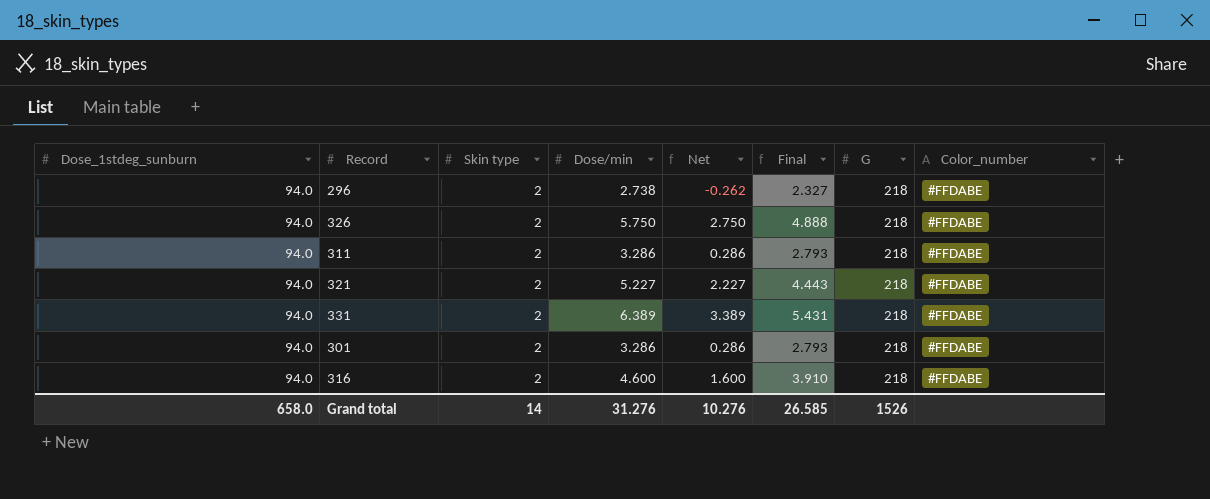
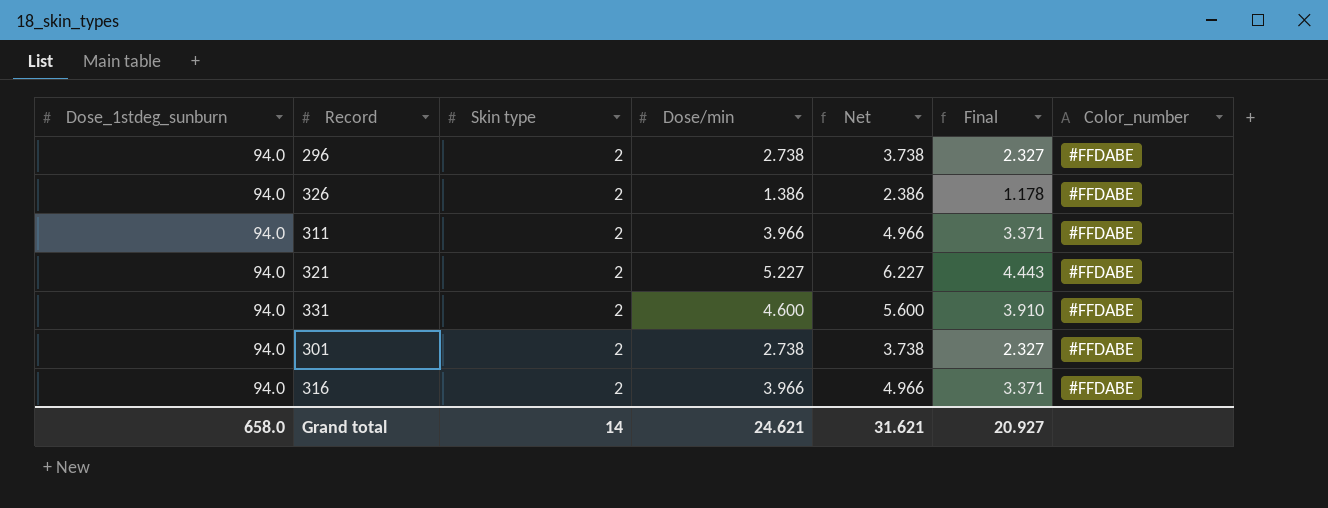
column G | position: 7 -> none
column Net | formula: [Dose/min] - 3 -> [Dose/min] + 1
326 | Dose/min: 5.750 -> 1.386
326 | Final: 4.888 -> 1.178
311 | Dose/min: 3.286 -> 3.966
311 | Final: 2.793 -> 3.371
331 | Dose/min: 6.389 -> 4.600
331 | Final: 5.431 -> 3.910
301 | Dose/min: 3.286 -> 2.738
301 | Final: 2.793 -> 2.327
316 | Dose/min: 4.600 -> 3.966
316 | Final: 3.910 -> 3.371
Grand total | Dose/min: 31.276 -> 24.621
Grand total | Net: 10.276 -> 31.621
Grand total | Final: 26.585 -> 20.927

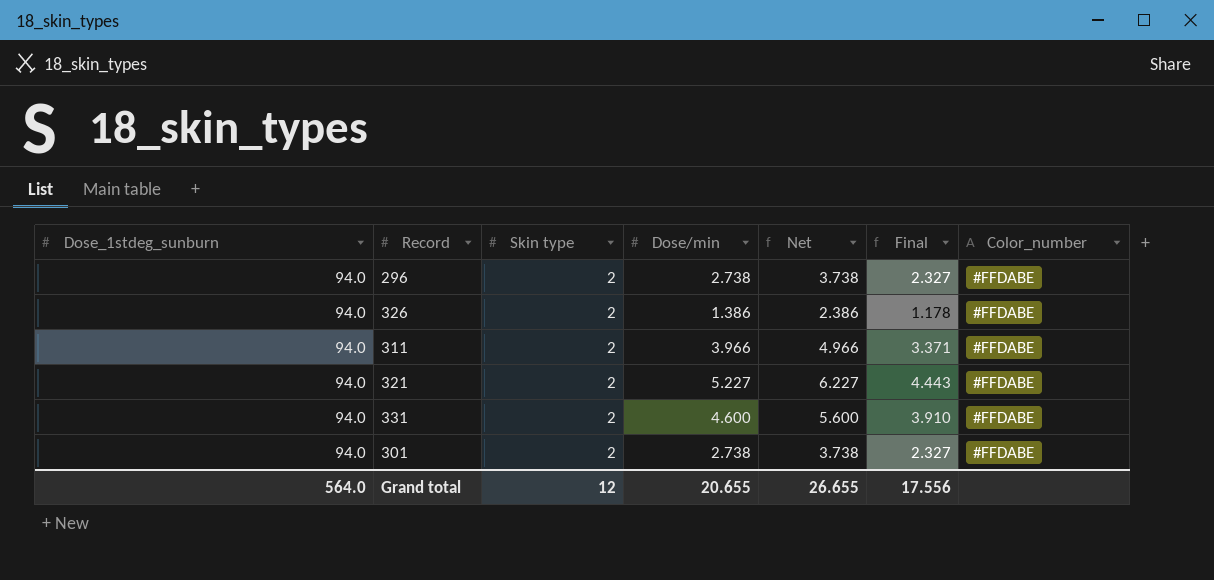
row 316: 94.0 | 2 | 3.966 | 4.966 | 3.371 | #FFDABE -> none
Grand total | Dose_1stdeg_sunburn: 658.0 -> 564.0
Grand total | Skin type: 14 -> 12
Grand total | Dose/min: 24.621 -> 20.655
Grand total | Net: 31.621 -> 26.655
Grand total | Final: 20.927 -> 17.556

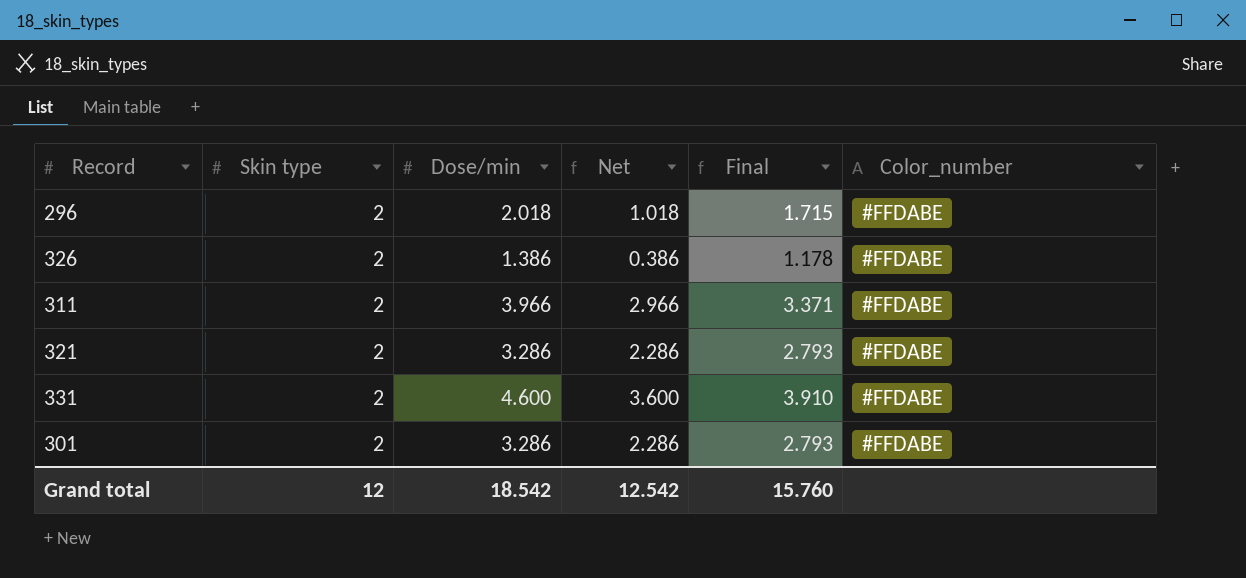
column Dose_1stdeg_sunburn | position: 1 -> none
column Net | formula: [Dose/min] + 1 -> [Dose/min] - 1
296 | Dose/min: 2.738 -> 2.018
296 | Final: 2.327 -> 1.715
321 | Dose/min: 5.227 -> 3.286
321 | Final: 4.443 -> 2.793
301 | Dose/min: 2.738 -> 3.286
301 | Final: 2.327 -> 2.793
Grand total | Dose/min: 20.655 -> 18.542
Grand total | Net: 26.655 -> 12.542
Grand total | Final: 17.556 -> 15.760

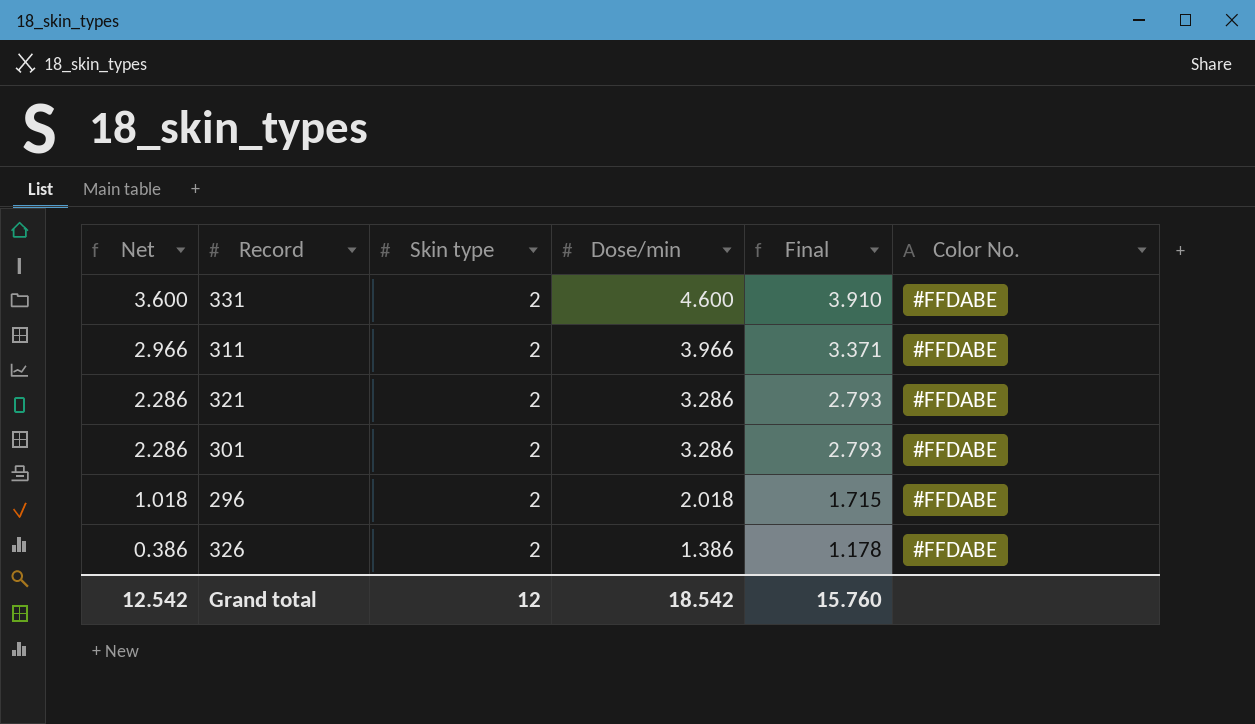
row order: none -> Net descending
column Net | position: 4 -> 1
column name: Color_number -> Color No.

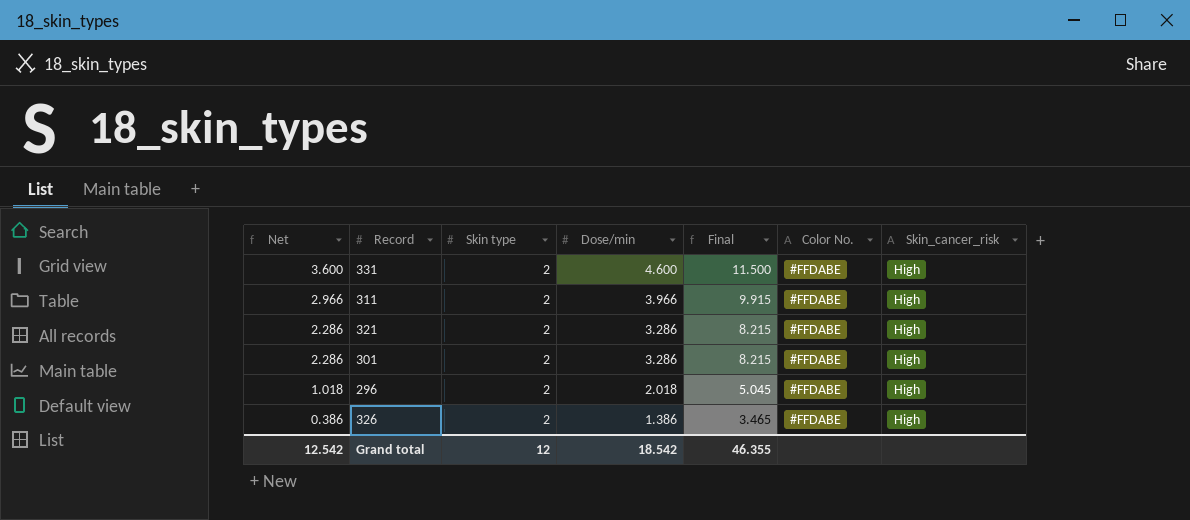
column Final | formula: [Dose/min] * 0.85 -> [Dose/min] * 2.5
column Skin_cancer_risk | position: none -> 7
Grand total | Final: 15.760 -> 46.355

